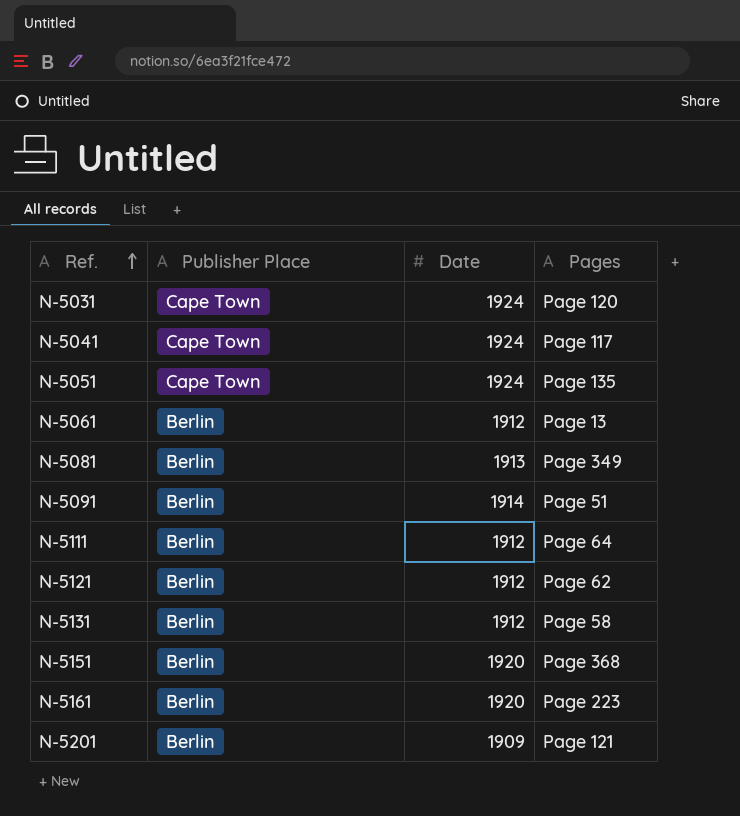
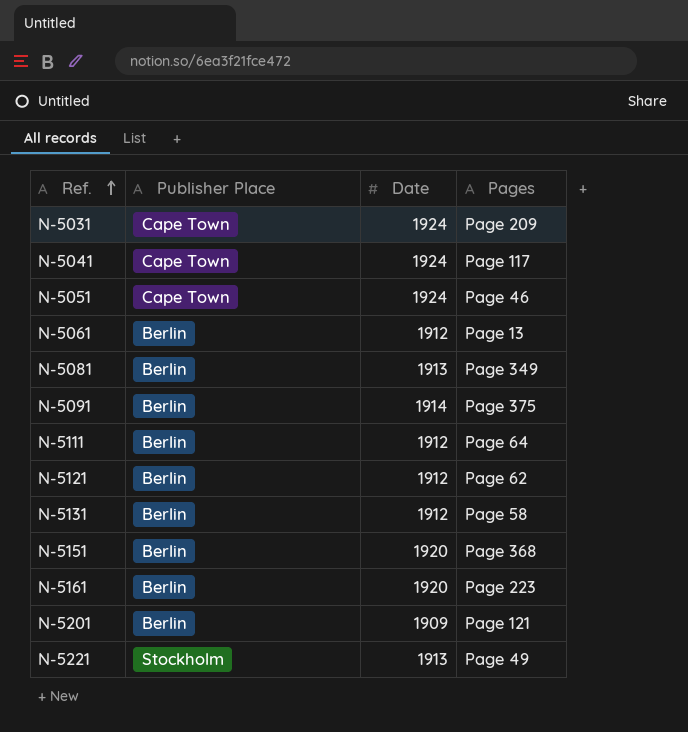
N-5031 | Pages: Page 120 -> Page 209
N-5051 | Pages: Page 135 -> Page 46
N-5091 | Pages: Page 51 -> Page 375
row N-5221: none -> Stockholm | 1913 | Page 49

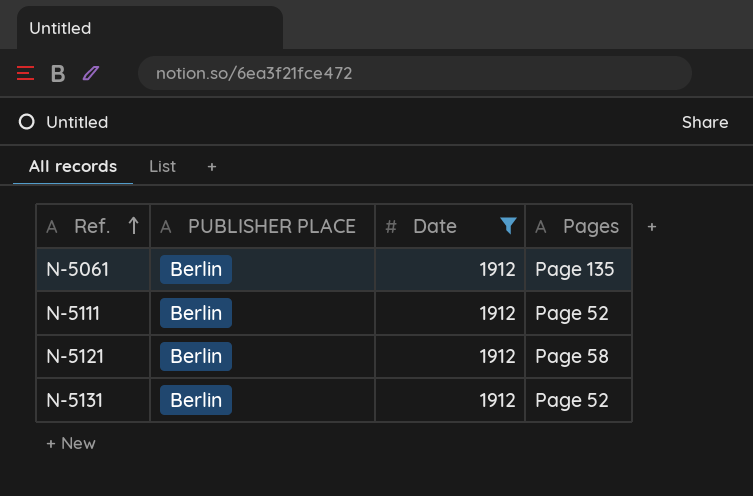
filter: none -> Date = 1912
column name: Publisher Place -> PUBLISHER PLACE
N-5061 | Pages: Page 13 -> Page 135
N-5111 | Pages: Page 64 -> Page 52
N-5121 | Pages: Page 62 -> Page 58
N-5131 | Pages: Page 58 -> Page 52

